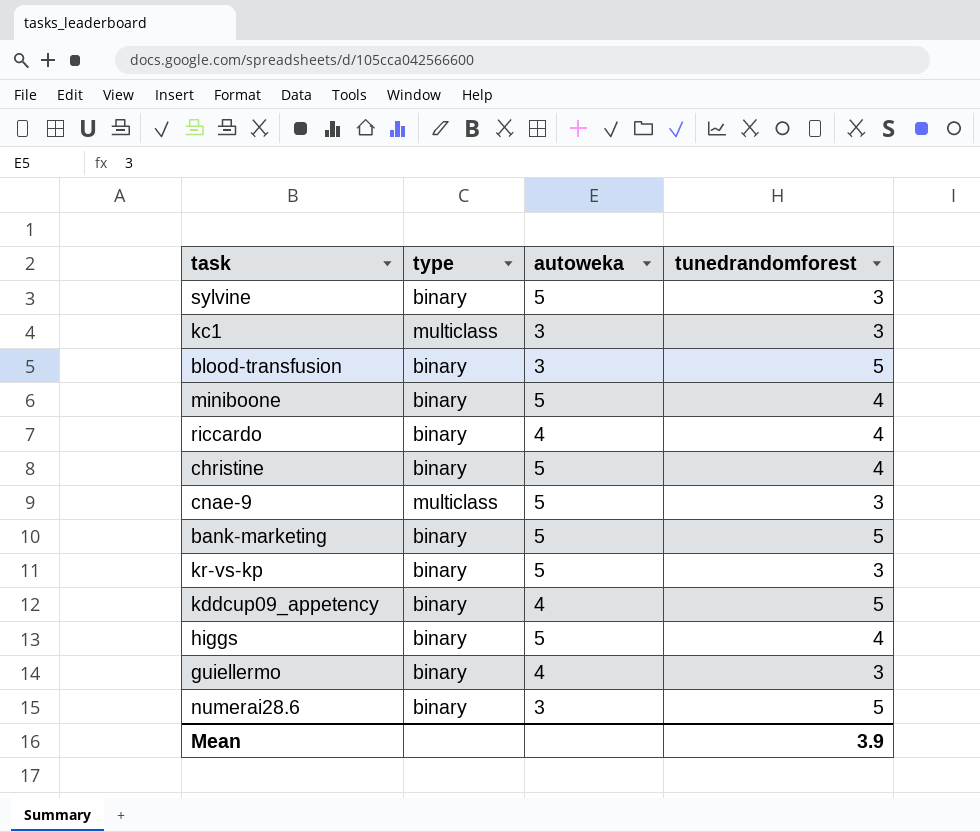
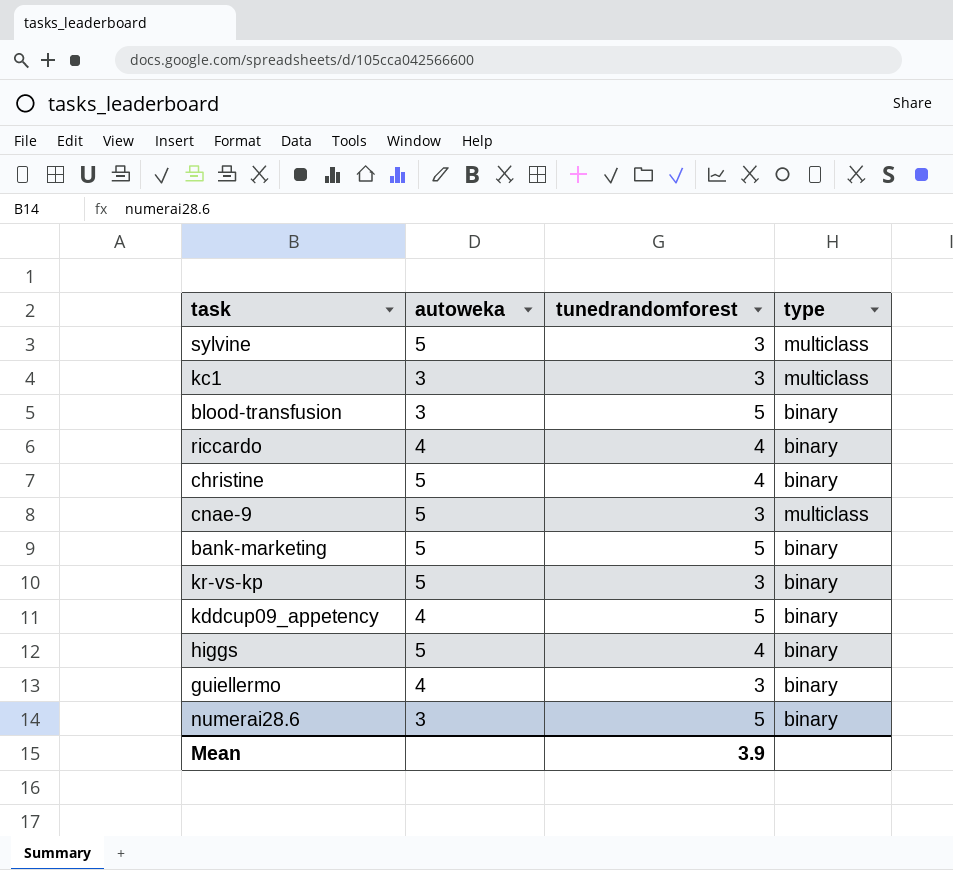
column type | position: 2 -> 4
row miniboone: binary | 5 | 4 -> none
sylvine | type: binary -> multiclass

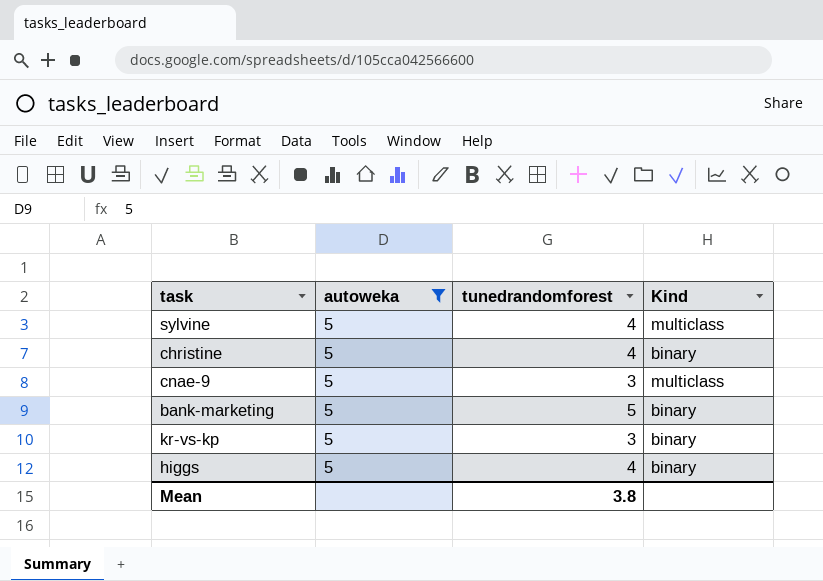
filter: none -> autoweka = 5
column name: type -> Kind
sylvine | tunedrandomforest: 3 -> 4
Mean | tunedrandomforest: 3.9 -> 3.8

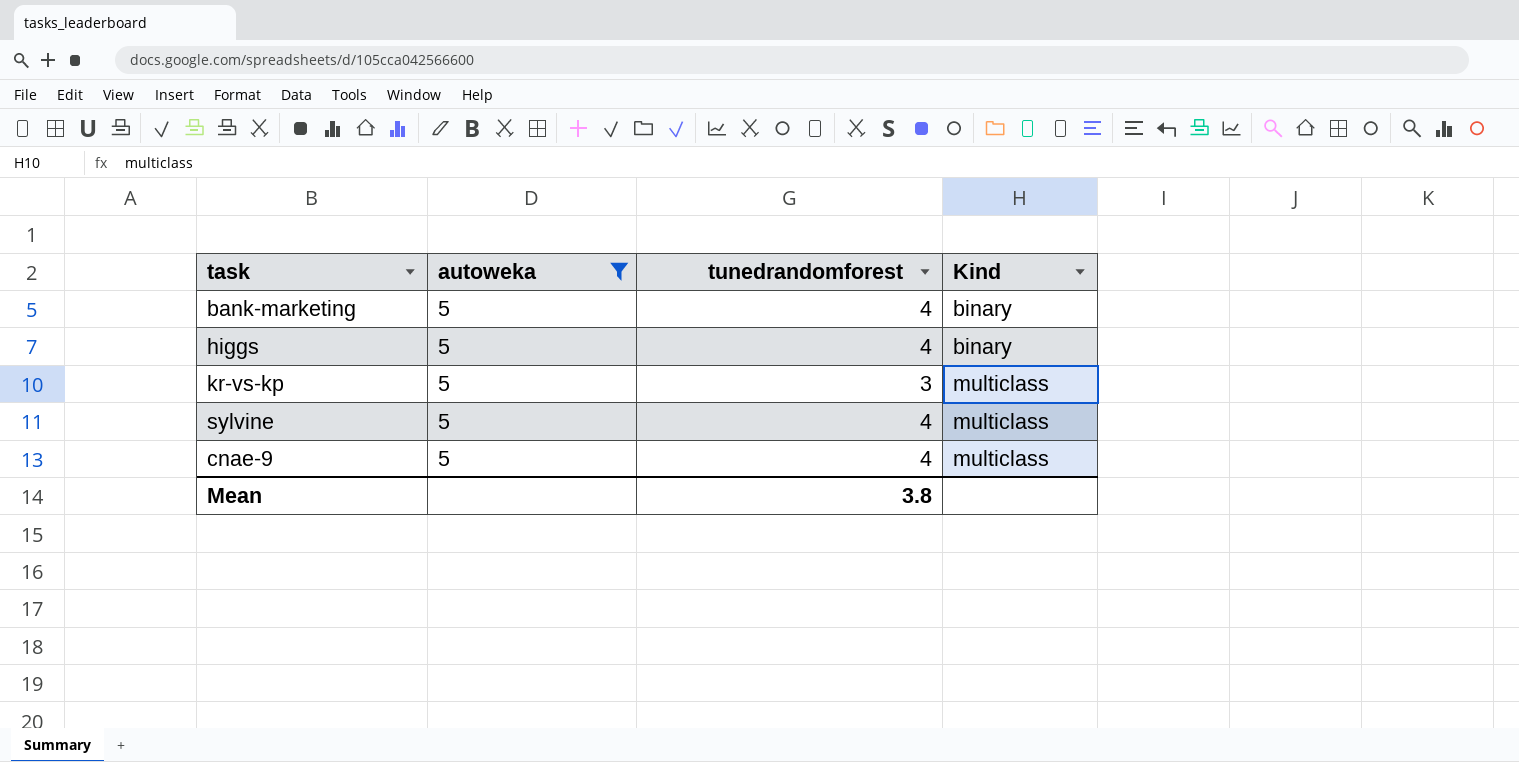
row order: none -> Kind ascending
row christine: 5 | 4 | binary -> none
bank-marketing | tunedrandomforest: 5 -> 4
kr-vs-kp | Kind: binary -> multiclass
cnae-9 | tunedrandomforest: 3 -> 4

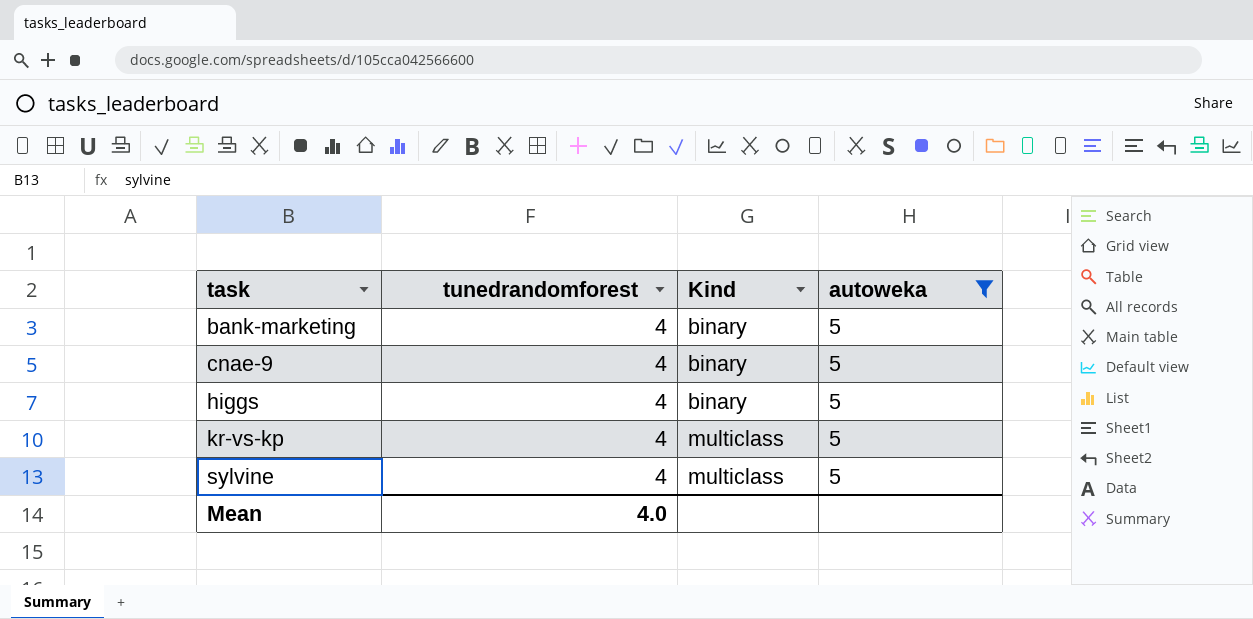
row order: Kind ascending -> task ascending
column autoweka | position: 2 -> 4
cnae-9 | Kind: multiclass -> binary
kr-vs-kp | tunedrandomforest: 3 -> 4
Mean | tunedrandomforest: 3.8 -> 4.0

